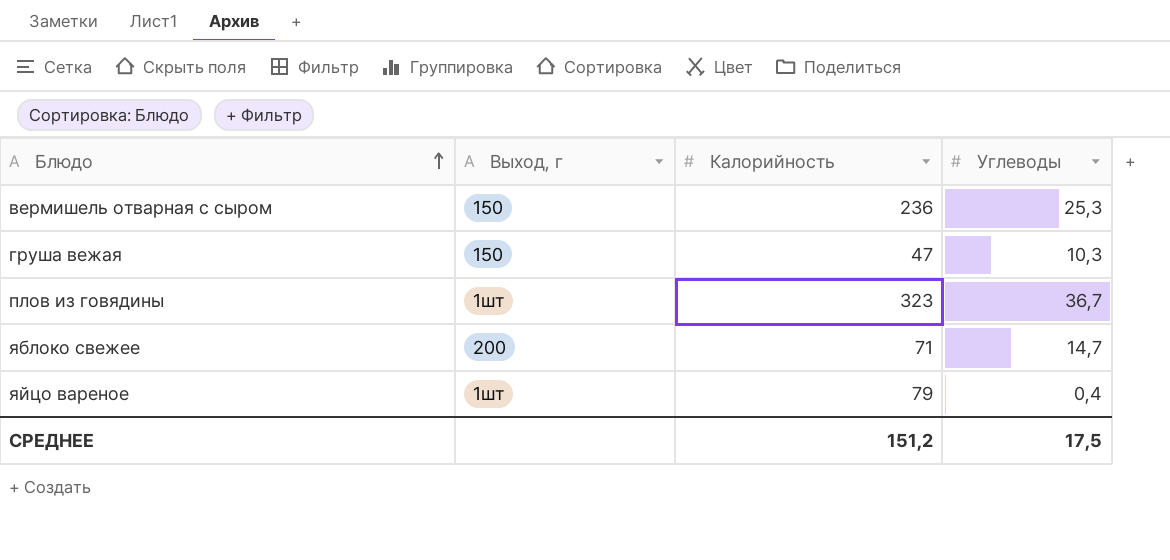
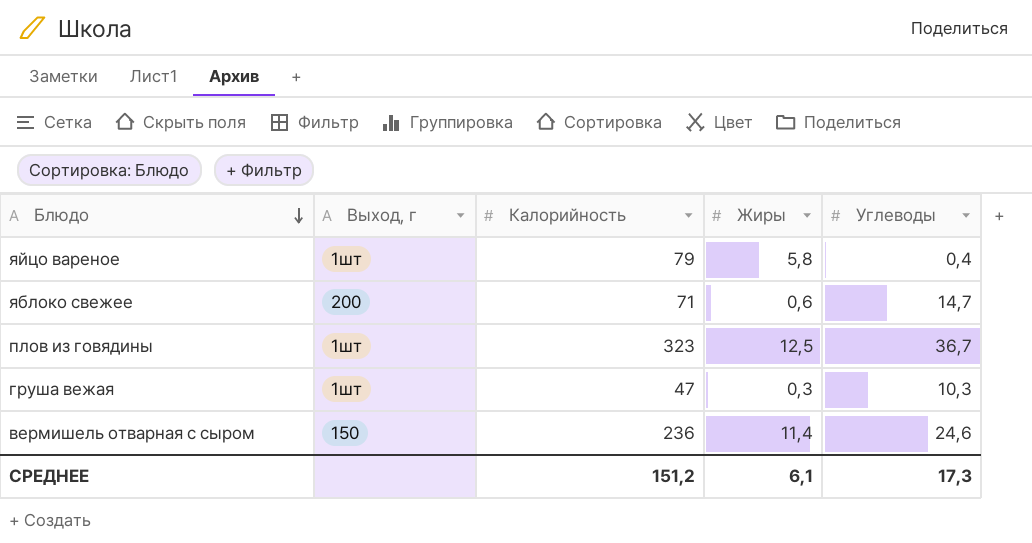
row order: Блюдо ascending -> Блюдо descending
column Жиры | position: none -> 4
груша вежая | Выход, г: 150 -> 1шт
вермишель отварная с сыром | Углеводы: 25,3 -> 24,6
СРЕДНЕЕ | Углеводы: 17,5 -> 17,3

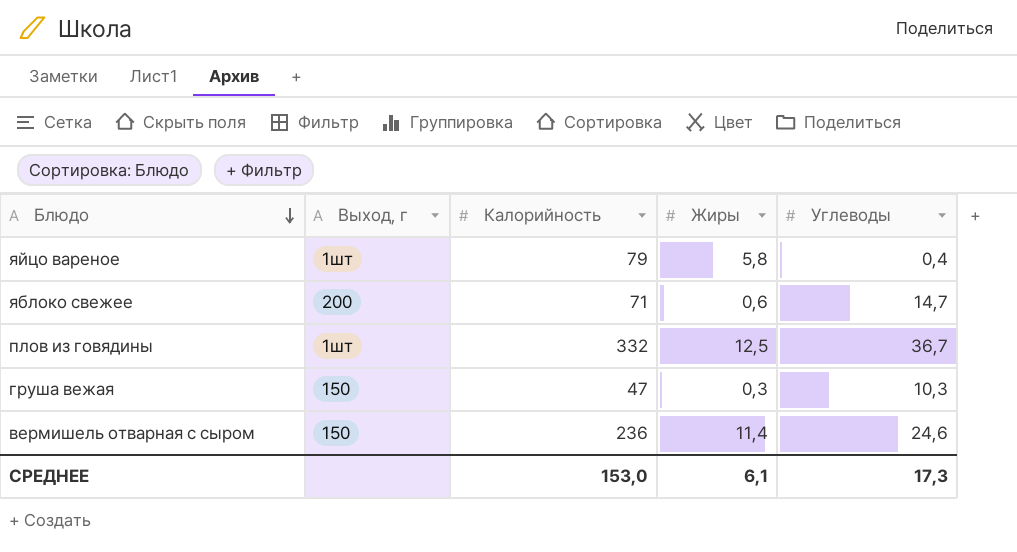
плов из говядины | Калорийность: 323 -> 332
груша вежая | Выход, г: 1шт -> 150
СРЕДНЕЕ | Калорийность: 151,2 -> 153,0

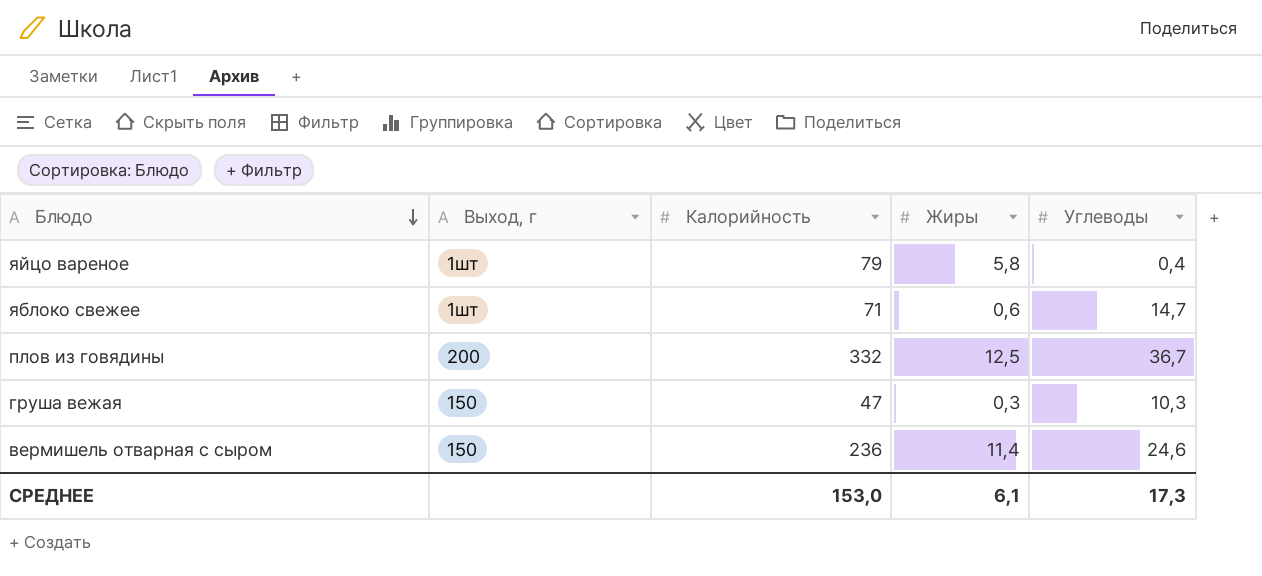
яблоко свежее | Выход, г: 200 -> 1шт
плов из говядины | Выход, г: 1шт -> 200

